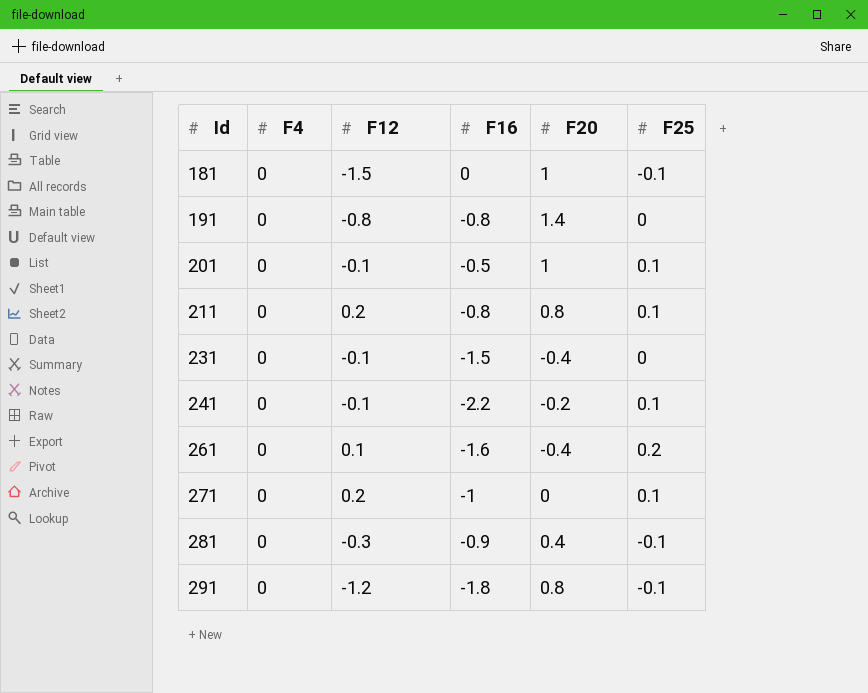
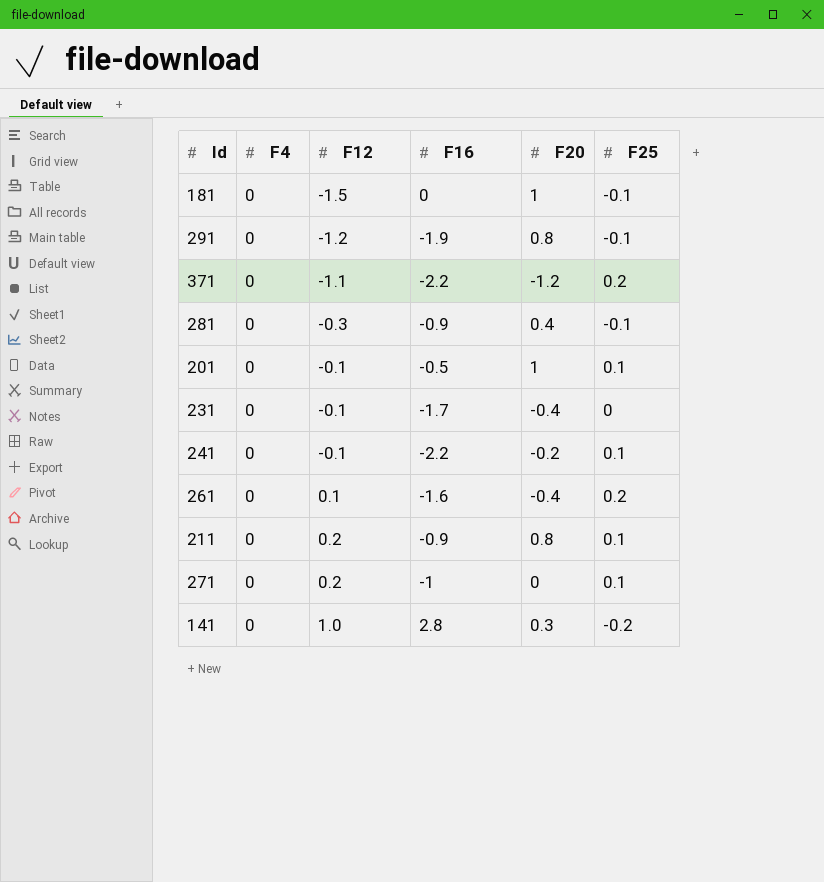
row order: Id ascending -> F12 ascending
row 191: 0 | -0.8 | -0.8 | 1.4 | 0 -> none
291 | F16: -1.8 -> -1.9
row 371: none -> 0 | -1.1 | -2.2 | -1.2 | 0.2
231 | F16: -1.5 -> -1.7
211 | F16: -0.8 -> -0.9
row 141: none -> 0 | 1.0 | 2.8 | 0.3 | -0.2

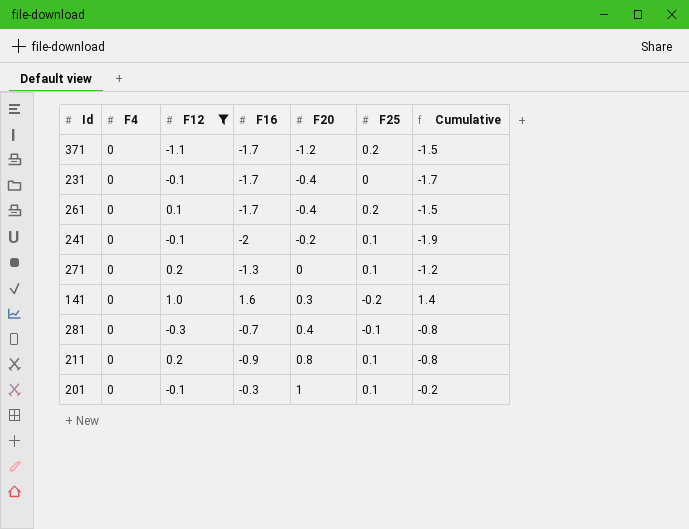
filter: none -> F12 >= -1.1
row order: F12 ascending -> F20 ascending
column Cumulative | formula: none -> [F16] + [F25]
371 | F16: -2.2 -> -1.7
261 | F16: -1.6 -> -1.7
241 | F16: -2.2 -> -2
271 | F16: -1 -> -1.3
141 | F16: 2.8 -> 1.6
281 | F16: -0.9 -> -0.7
201 | F16: -0.5 -> -0.3

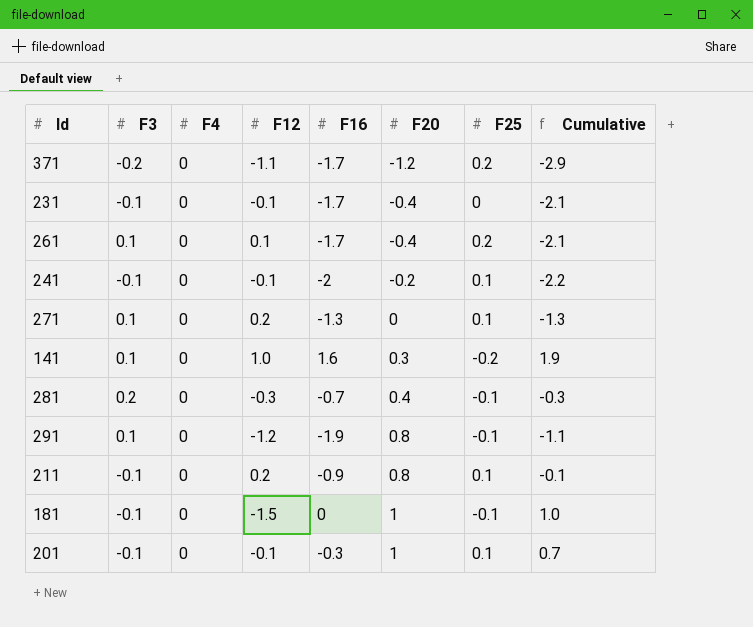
filter: F12 >= -1.1 -> none
column F3 | position: none -> 2
column Cumulative | formula: [F16] + [F25] -> [F16] + [F20]

